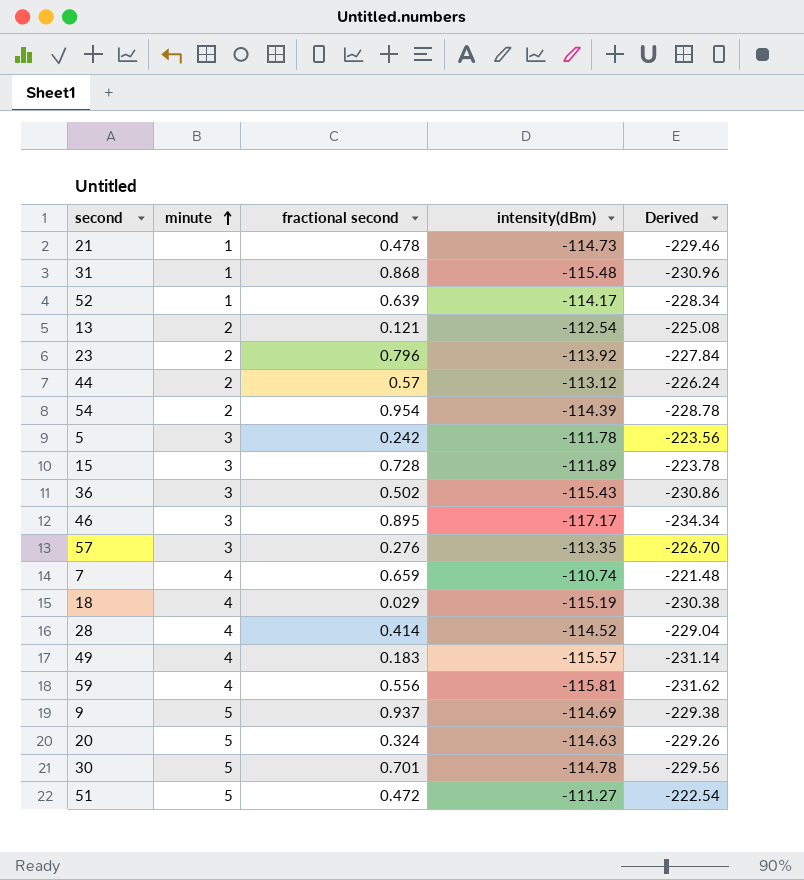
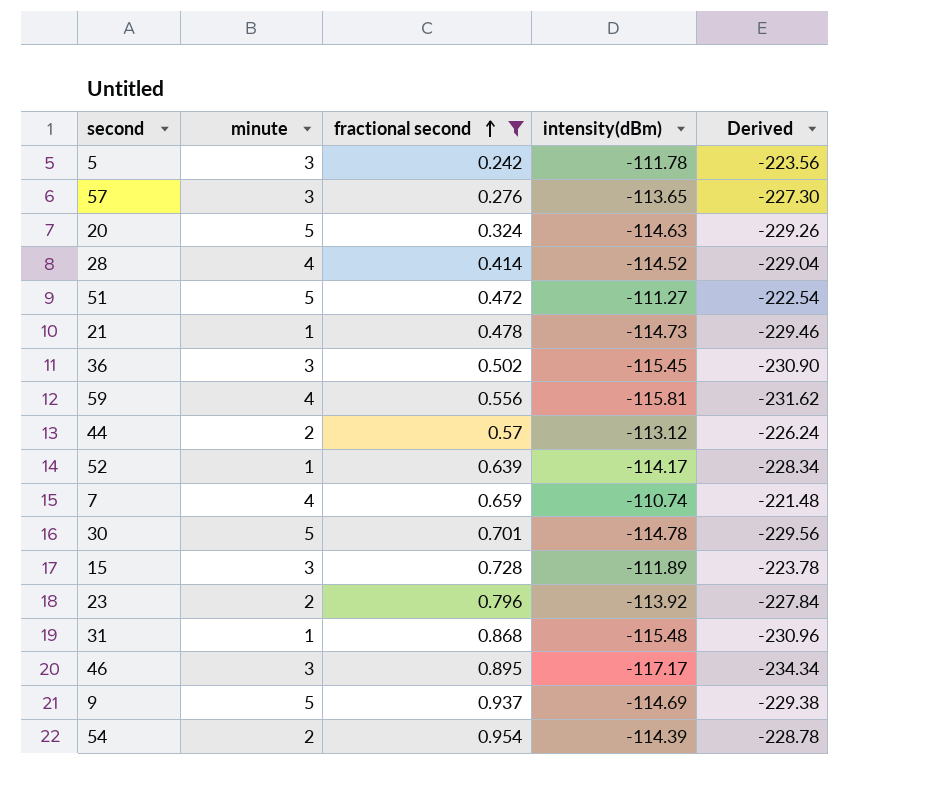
filter: none -> fractional second >= 0.242
row order: minute ascending -> fractional second ascending
57 | intensity(dBm): -113.35 -> -113.65
57 | Derived: -226.70 -> -227.30
36 | intensity(dBm): -115.43 -> -115.45
36 | Derived: -230.86 -> -230.90

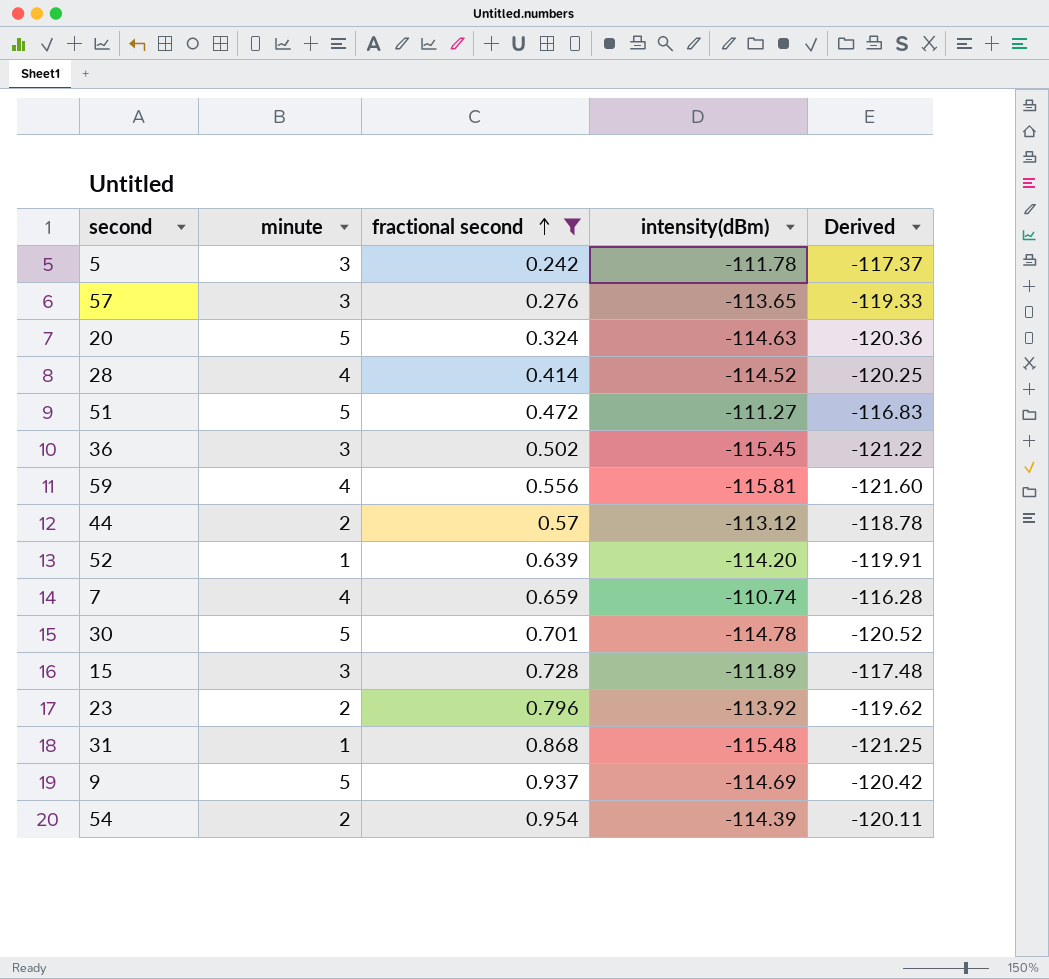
column Derived | formula: [intensity(dBm)] * 2 -> [intensity(dBm)] * 1.05
row 21: 1 | 0.478 | -114.73 | -229.46 -> none
row 46: 3 | 0.895 | -117.17 | -234.34 -> none
52 | intensity(dBm): -114.17 -> -114.20

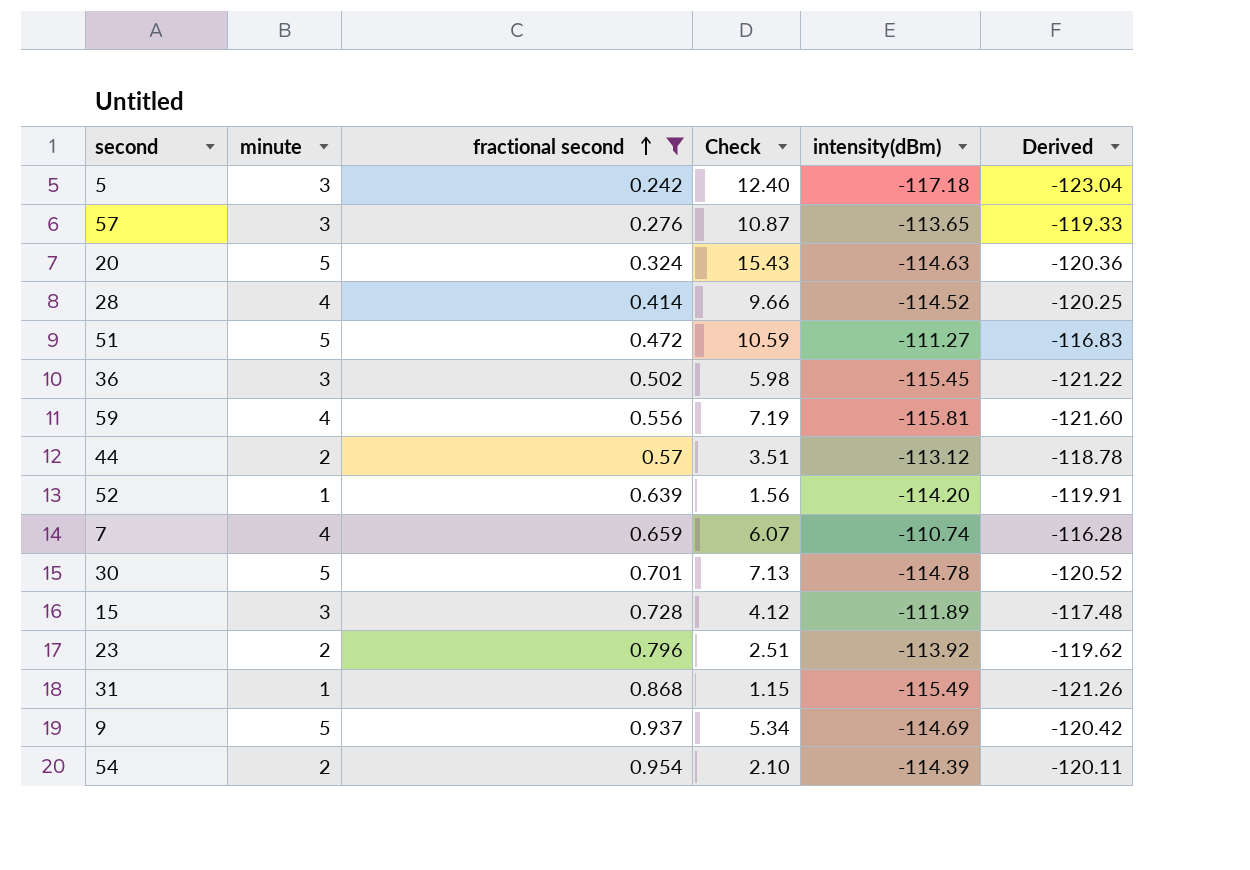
column Check | formula: none -> [minute] / [fractional second]
5 | intensity(dBm): -111.78 -> -117.18
5 | Derived: -117.37 -> -123.04
31 | intensity(dBm): -115.48 -> -115.49
31 | Derived: -121.25 -> -121.26

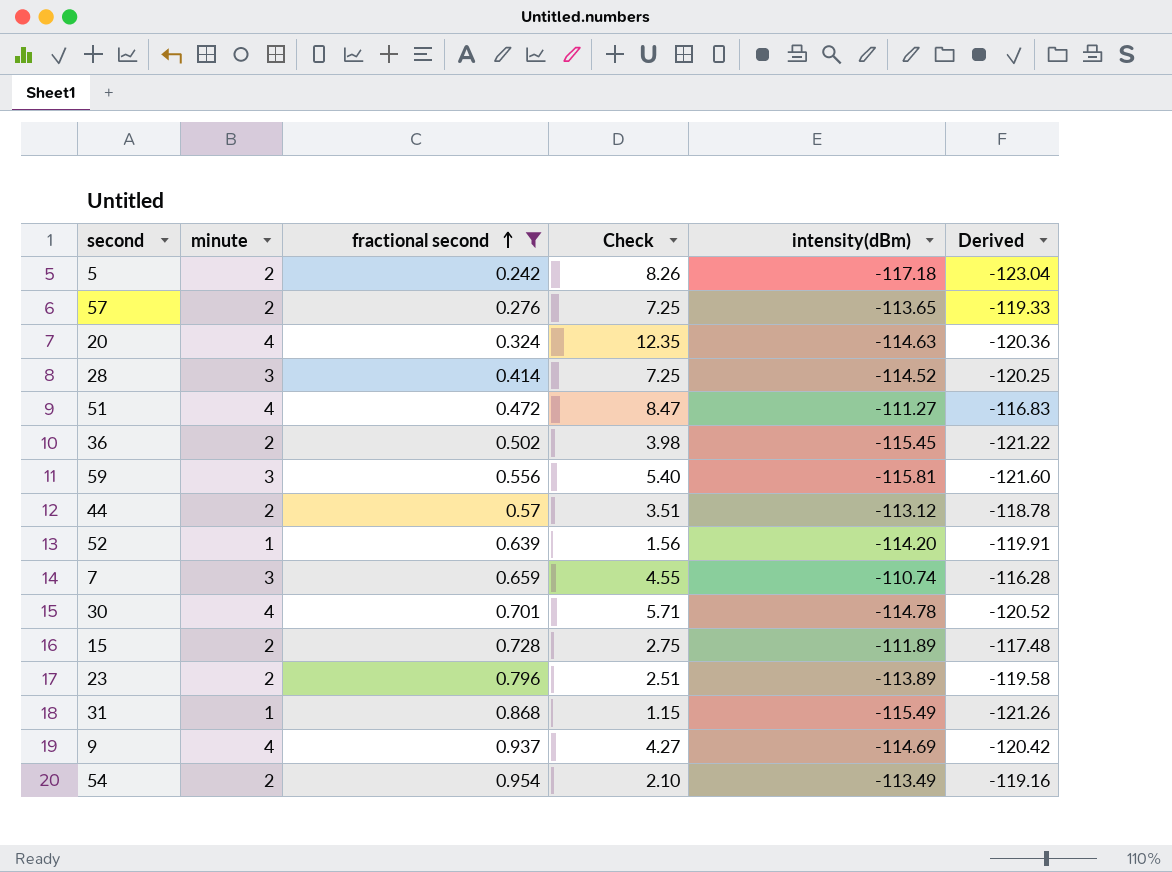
5 | minute: 3 -> 2
5 | Check: 12.40 -> 8.26
57 | minute: 3 -> 2
57 | Check: 10.87 -> 7.25
20 | minute: 5 -> 4
20 | Check: 15.43 -> 12.35
28 | minute: 4 -> 3
28 | Check: 9.66 -> 7.25
51 | minute: 5 -> 4
51 | Check: 10.59 -> 8.47
36 | minute: 3 -> 2
36 | Check: 5.98 -> 3.98
59 | minute: 4 -> 3
59 | Check: 7.19 -> 5.40
7 | minute: 4 -> 3
7 | Check: 6.07 -> 4.55
30 | minute: 5 -> 4
30 | Check: 7.13 -> 5.71
15 | minute: 3 -> 2
15 | Check: 4.12 -> 2.75
23 | intensity(dBm): -113.92 -> -113.89
23 | Derived: -119.62 -> -119.58
9 | minute: 5 -> 4
9 | Check: 5.34 -> 4.27
54 | intensity(dBm): -114.39 -> -113.49
54 | Derived: -120.11 -> -119.16

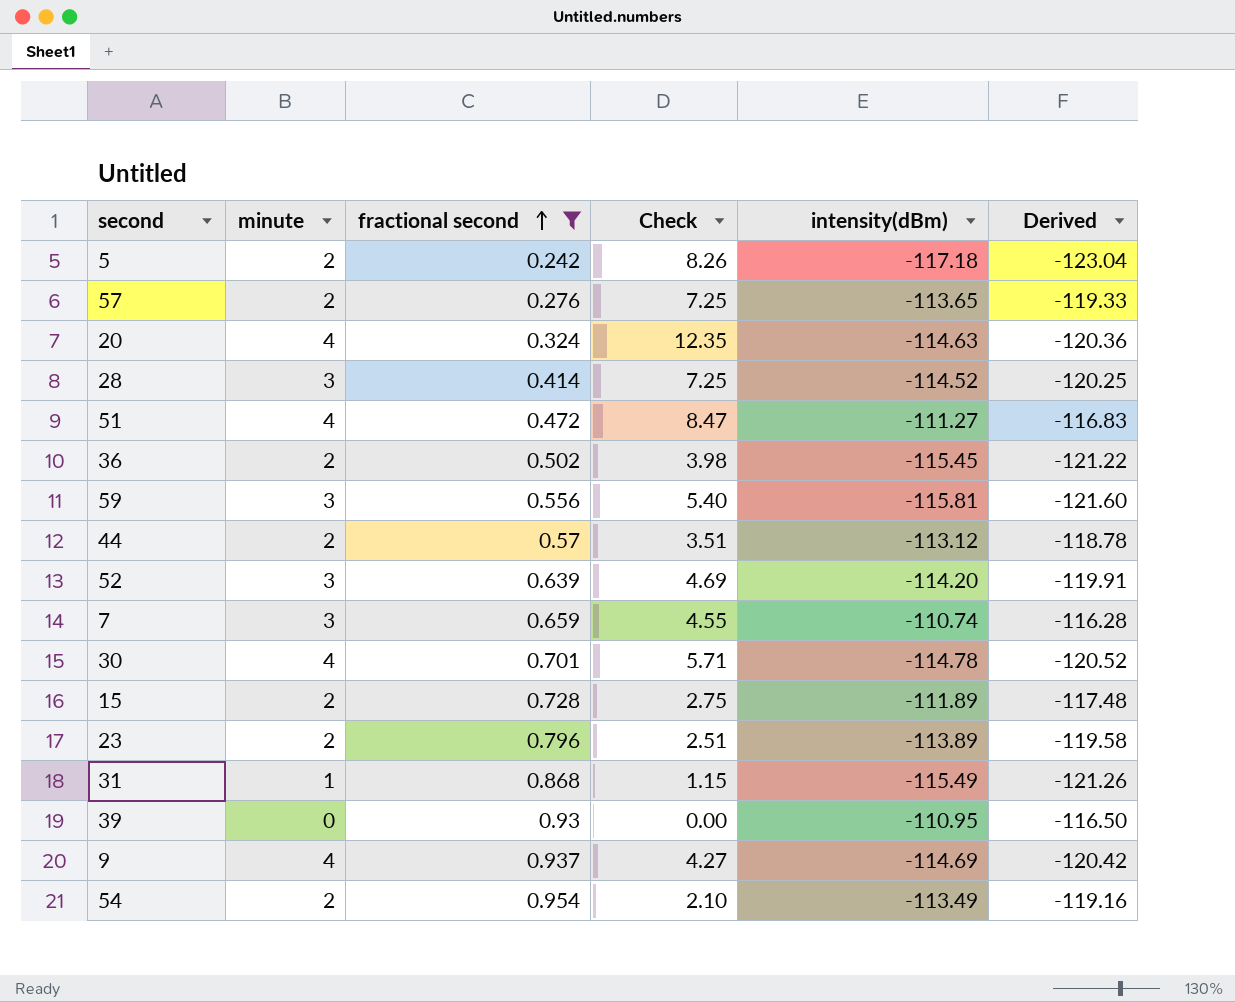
52 | minute: 1 -> 3
52 | Check: 1.56 -> 4.69
row 39: none -> 0 | 0.93 | 0.00 | -110.95 | -116.50

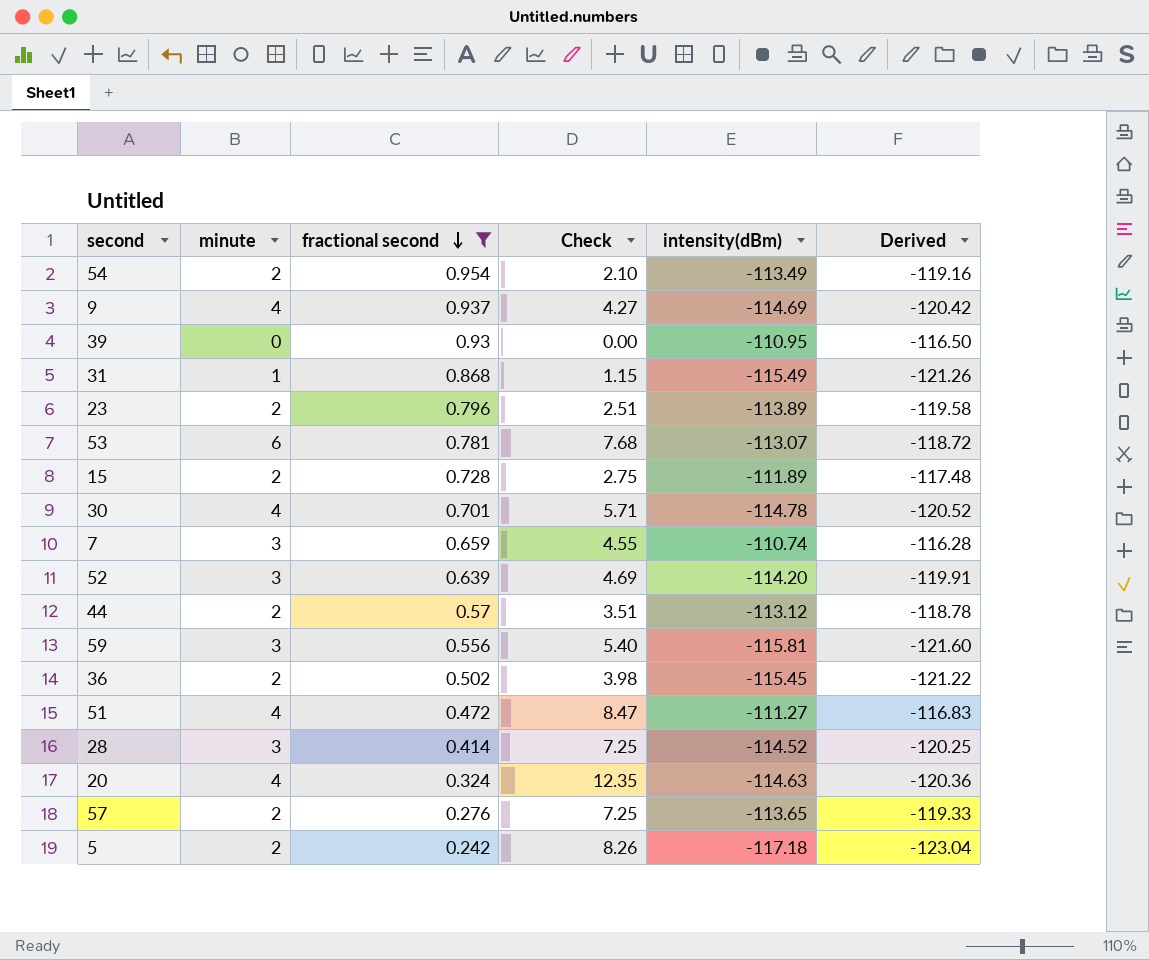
row order: fractional second ascending -> fractional second descending
row 53: none -> 6 | 0.781 | 7.68 | -113.07 | -118.72

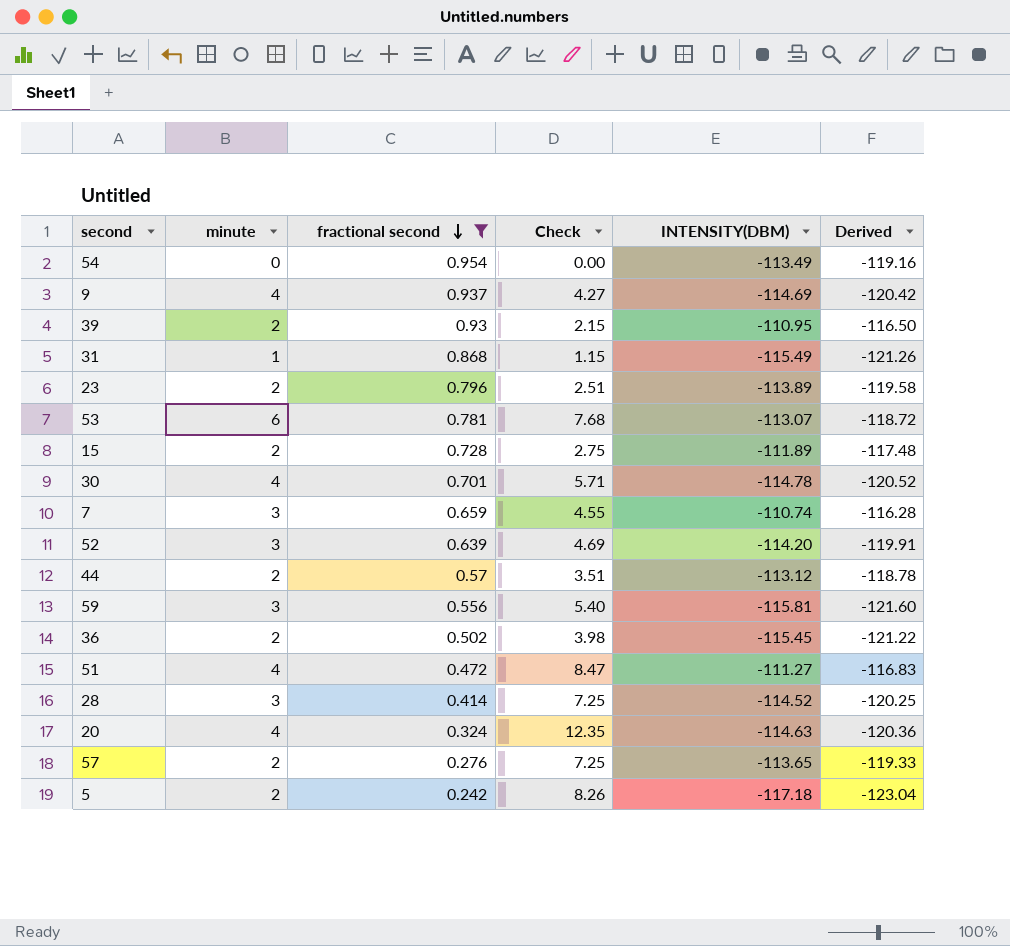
column name: intensity(dBm) -> INTENSITY(DBM)
54 | minute: 2 -> 0
54 | Check: 2.10 -> 0.00
39 | minute: 0 -> 2
39 | Check: 0.00 -> 2.15

